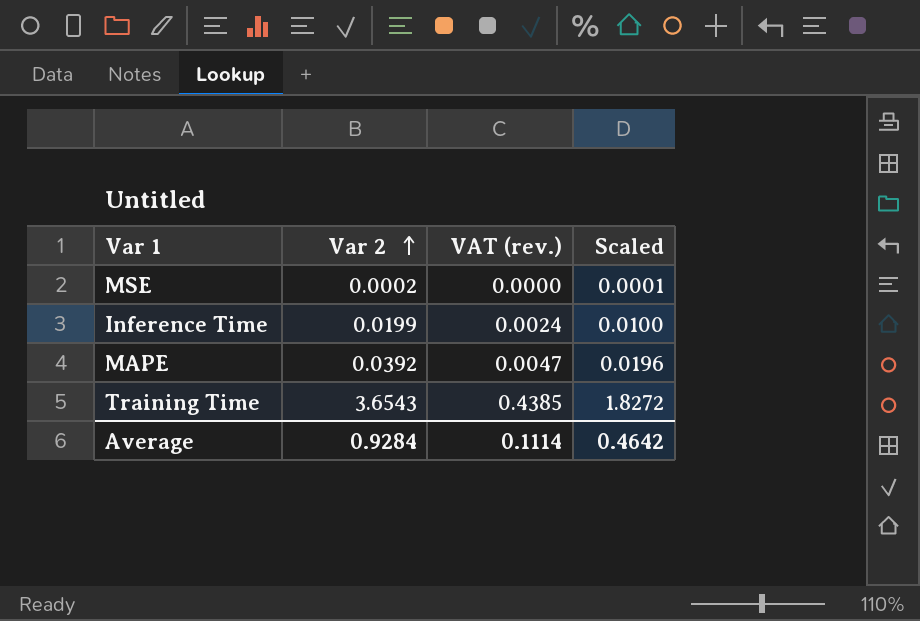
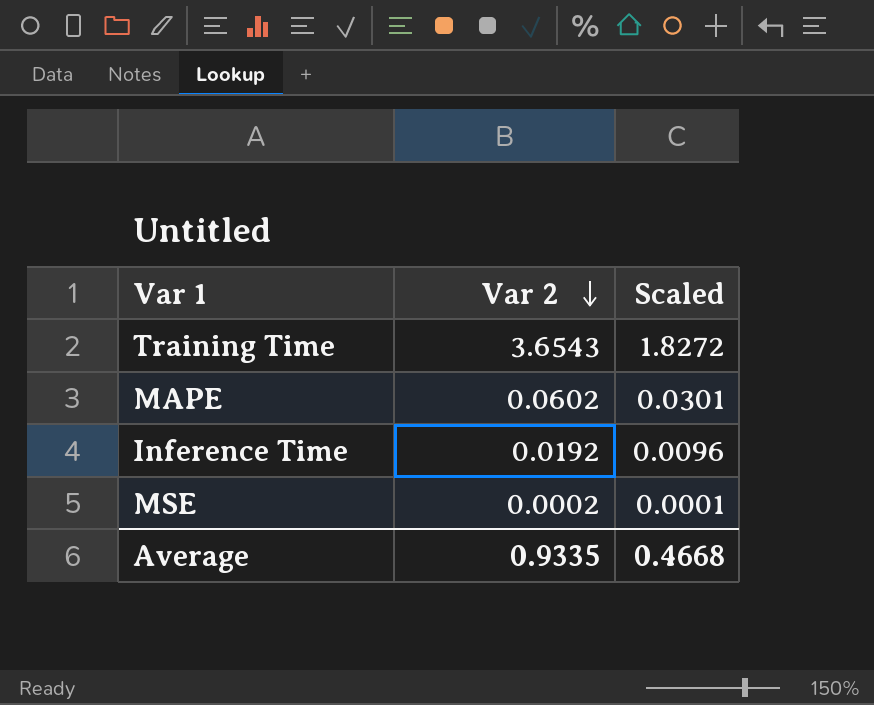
row order: Var 2 ascending -> Var 2 descending
column VAT (rev.) | formula: [Var 2] * 0.12 -> none
MAPE | Var 2: 0.0392 -> 0.0602
MAPE | Scaled: 0.0196 -> 0.0301
Inference Time | Var 2: 0.0199 -> 0.0192
Inference Time | Scaled: 0.0100 -> 0.0096
Average | Var 2: 0.9284 -> 0.9335
Average | Scaled: 0.4642 -> 0.4668

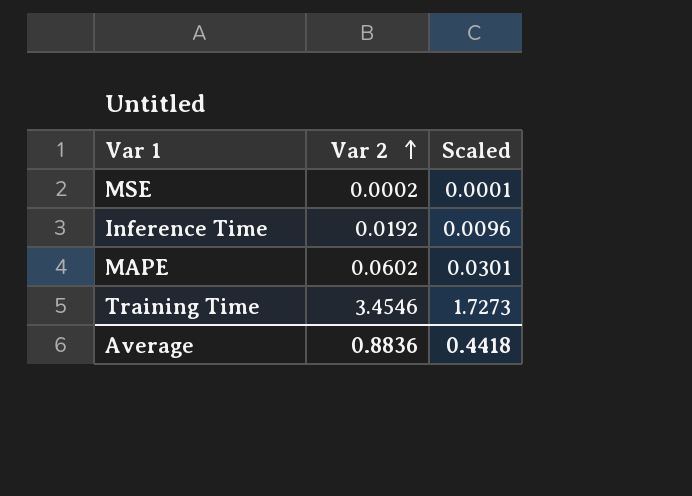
row order: Var 2 descending -> Var 2 ascending
Training Time | Var 2: 3.6543 -> 3.4546
Training Time | Scaled: 1.8272 -> 1.7273
Average | Var 2: 0.9335 -> 0.8836
Average | Scaled: 0.4668 -> 0.4418

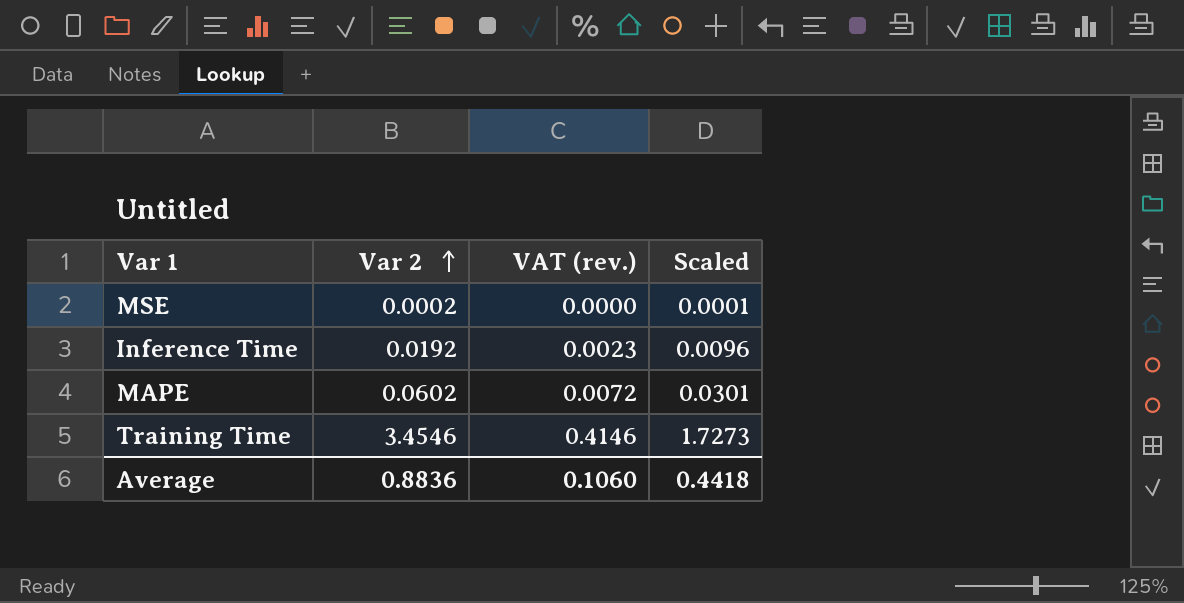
column VAT (rev.) | formula: none -> [Var 2] * 0.12

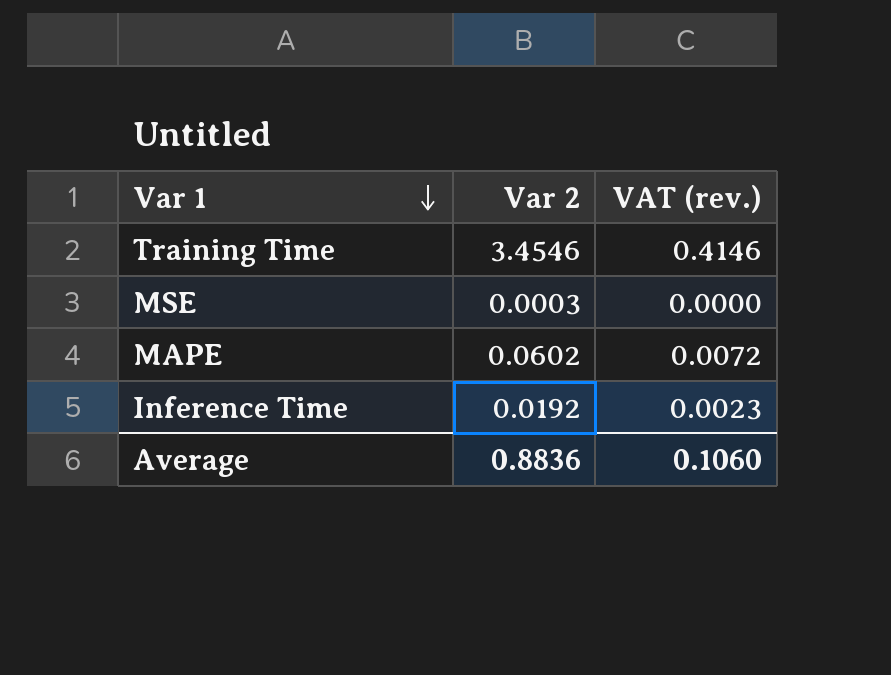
row order: Var 2 ascending -> Var 1 descending
column Scaled | formula: [Var 2] * 0.5 -> none
MSE | Var 2: 0.0002 -> 0.0003

